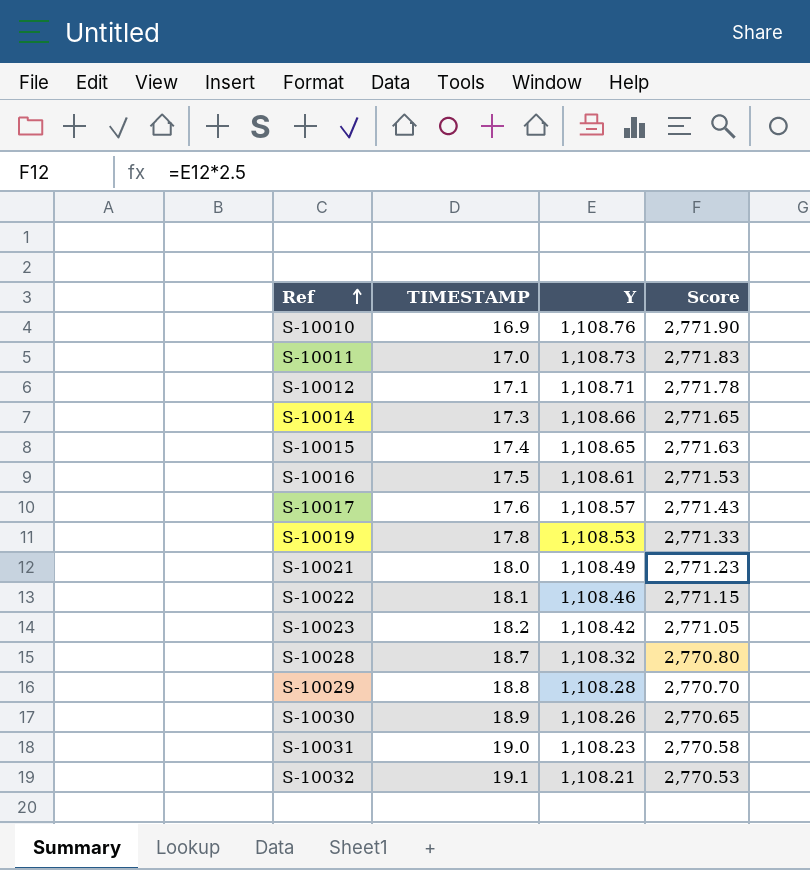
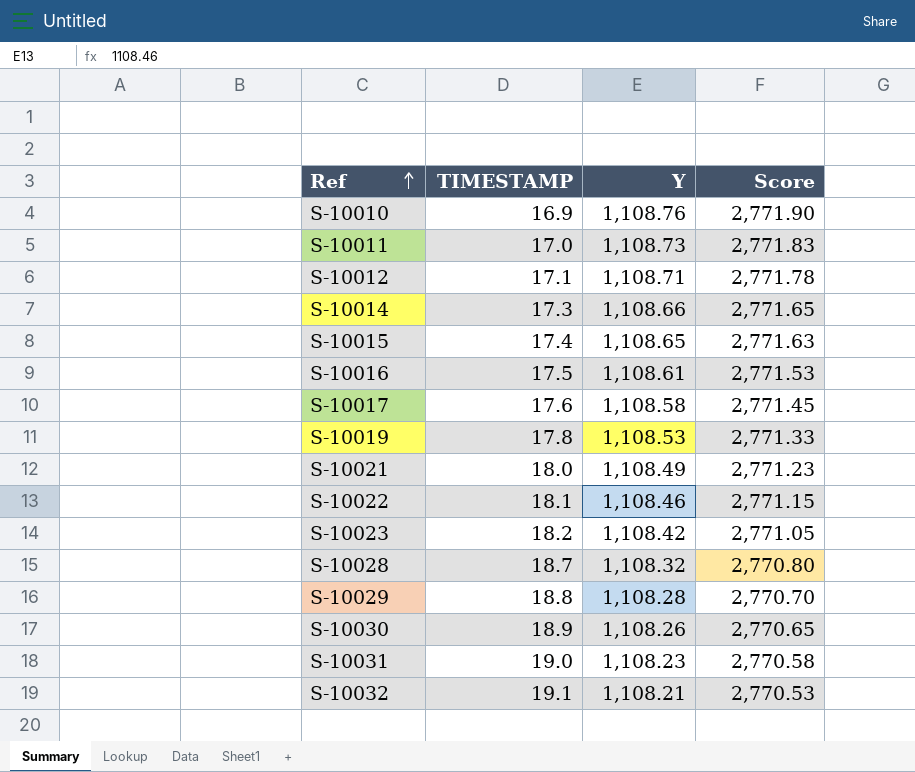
S-10017 | Y: 1,108.57 -> 1,108.58
S-10017 | Score: 2,771.43 -> 2,771.45

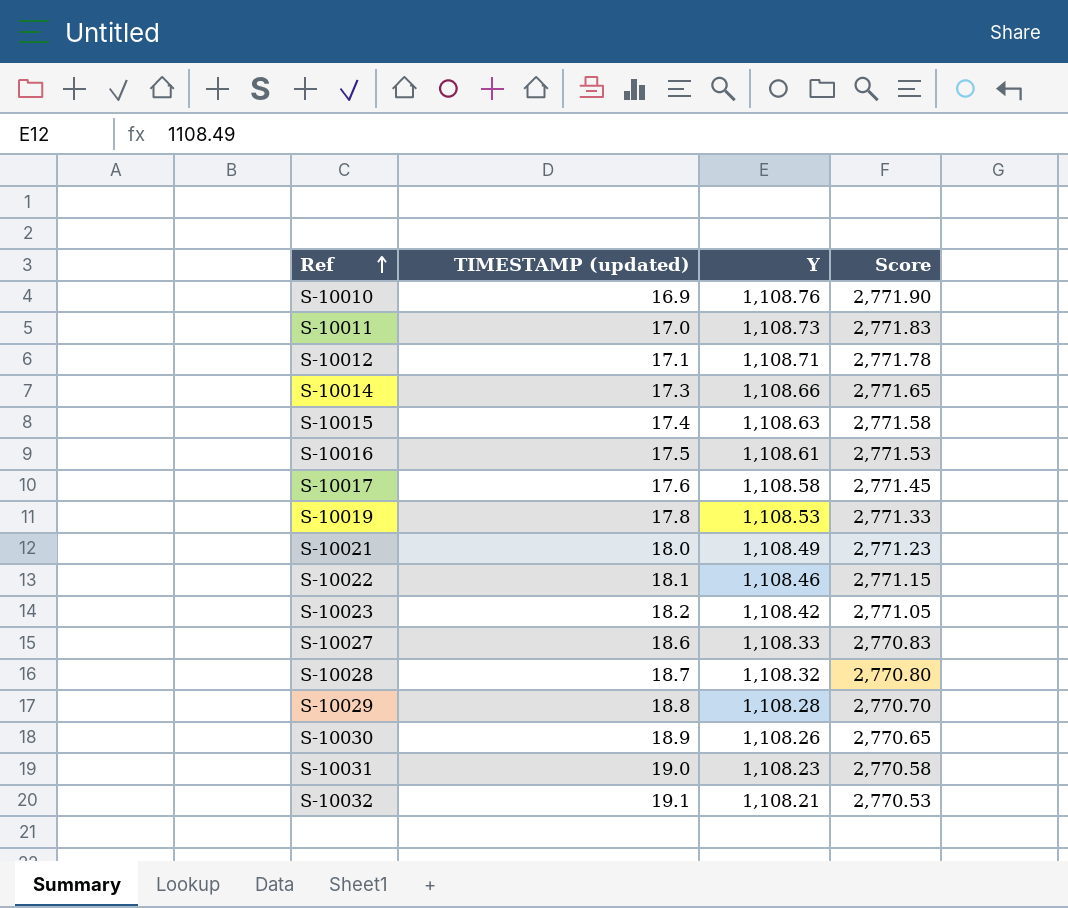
column name: TIMESTAMP -> TIMESTAMP (updated)
S-10015 | Y: 1,108.65 -> 1,108.63
S-10015 | Score: 2,771.63 -> 2,771.58
row S-10027: none -> 18.6 | 1,108.33 | 2,770.83

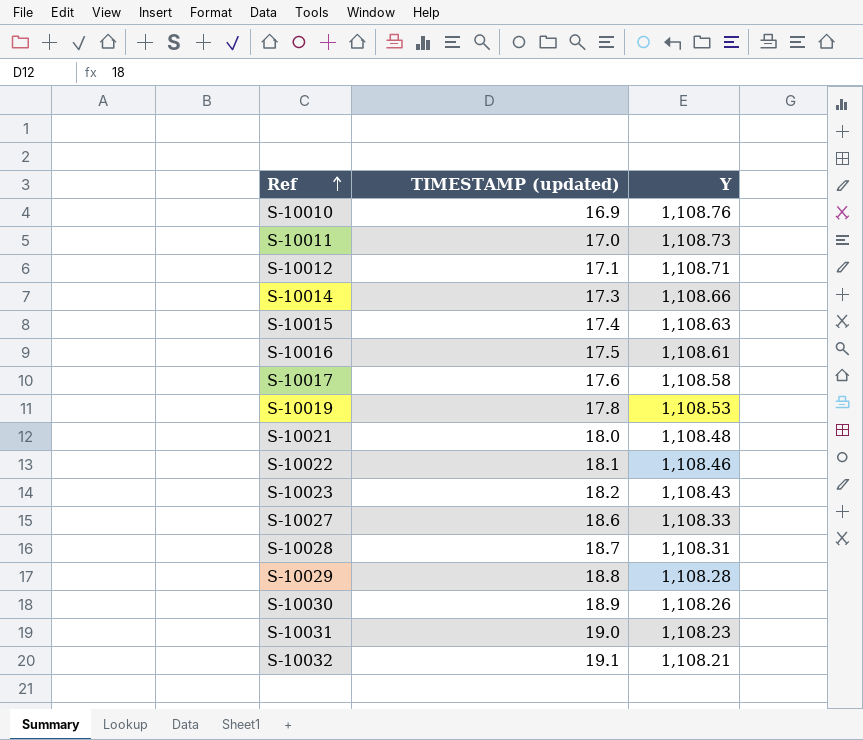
column Score | formula: [Y] * 2.5 -> none
S-10021 | Y: 1,108.49 -> 1,108.48
S-10023 | Y: 1,108.42 -> 1,108.43
S-10028 | Y: 1,108.32 -> 1,108.31

